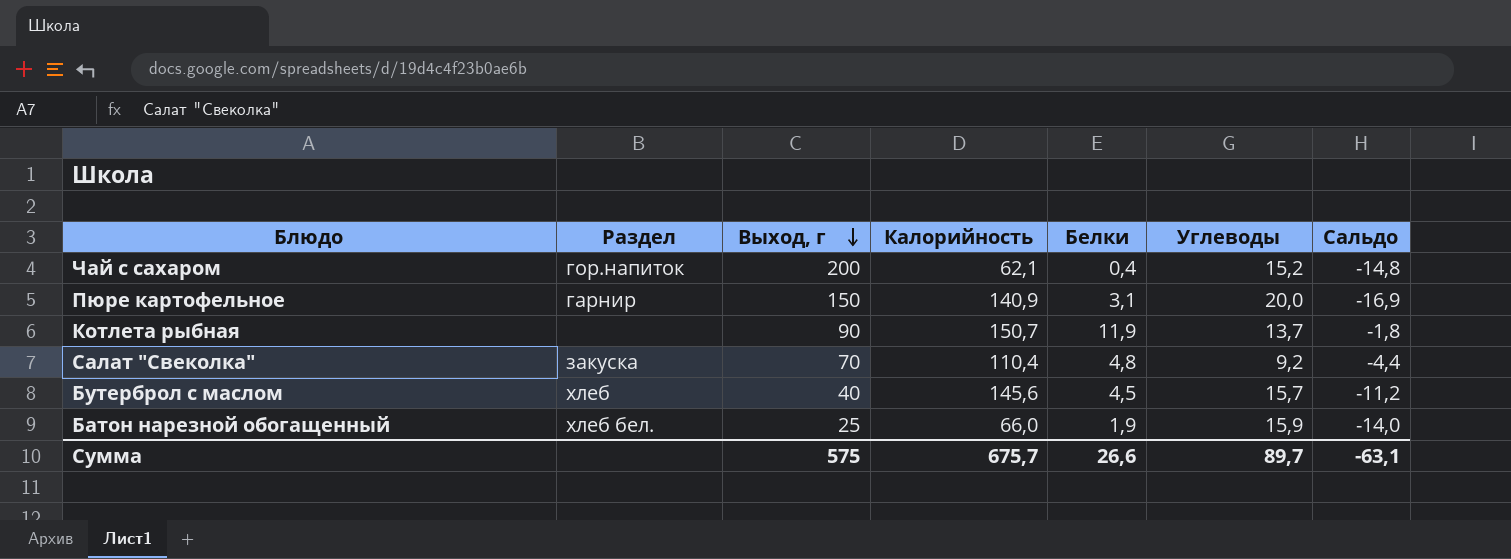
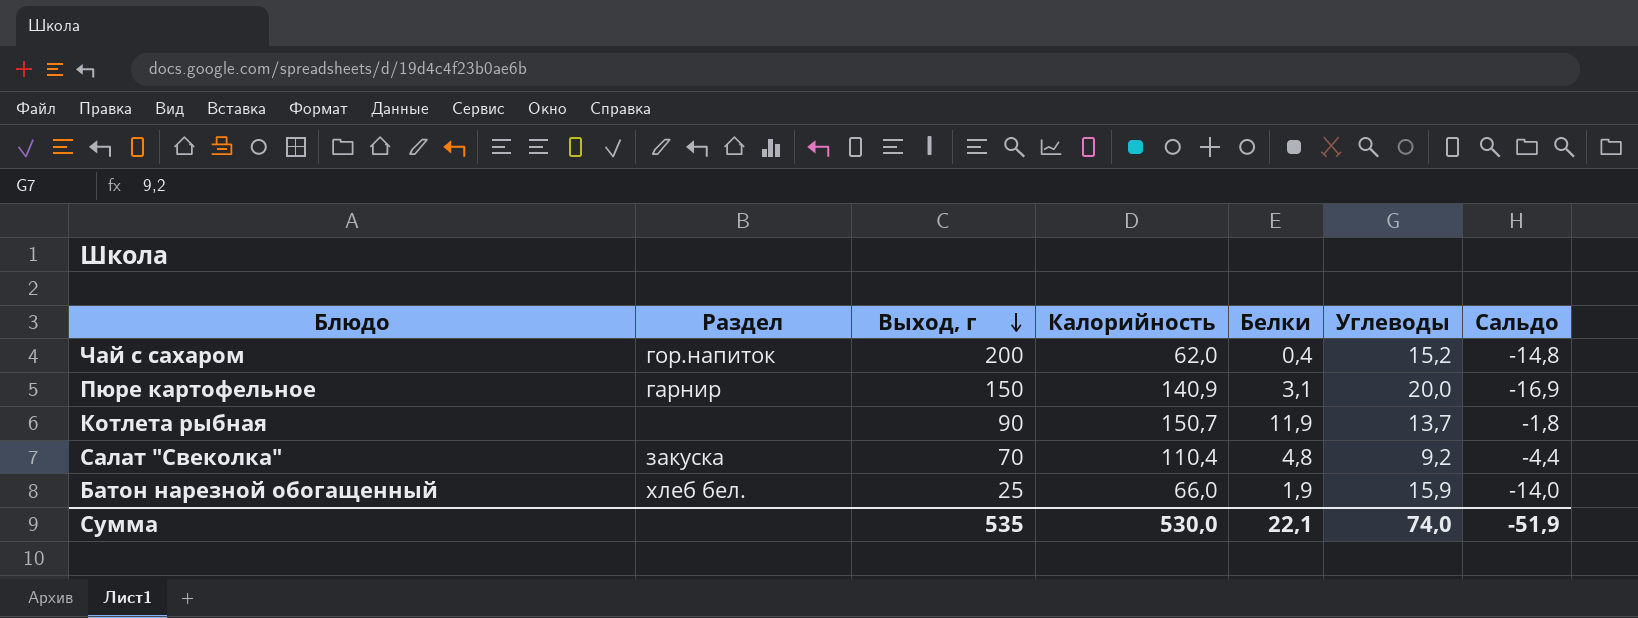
row Бутерброл с маслом: хлеб | 40 | 145,6 | 4,5 | 15,7 | -11,2 -> none
Чай с сахаром | Калорийность: 62,1 -> 62,0
Сумма | Выход, г: 575 -> 535
Сумма | Калорийность: 675,7 -> 530,0
Сумма | Белки: 26,6 -> 22,1
Сумма | Углеводы: 89,7 -> 74,0
Сумма | Сальдо: -63,1 -> -51,9

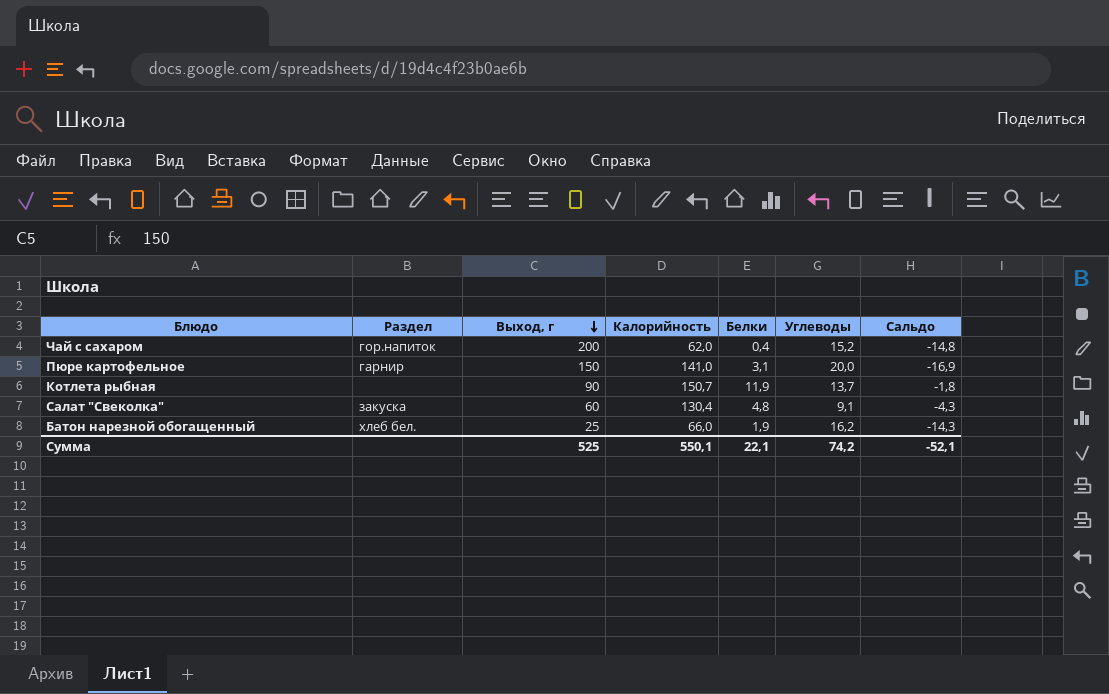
Пюре картофельное | Калорийность: 140,9 -> 141,0
Салат "Свеколка" | Выход, г: 70 -> 60
Салат "Свеколка" | Калорийность: 110,4 -> 130,4
Салат "Свеколка" | Углеводы: 9,2 -> 9,1
Салат "Свеколка" | Сальдо: -4,4 -> -4,3
Батон нарезной обогащенный | Углеводы: 15,9 -> 16,2
Батон нарезной обогащенный | Сальдо: -14,0 -> -14,3
Сумма | Выход, г: 535 -> 525
Сумма | Калорийность: 530,0 -> 550,1
Сумма | Углеводы: 74,0 -> 74,2
Сумма | Сальдо: -51,9 -> -52,1

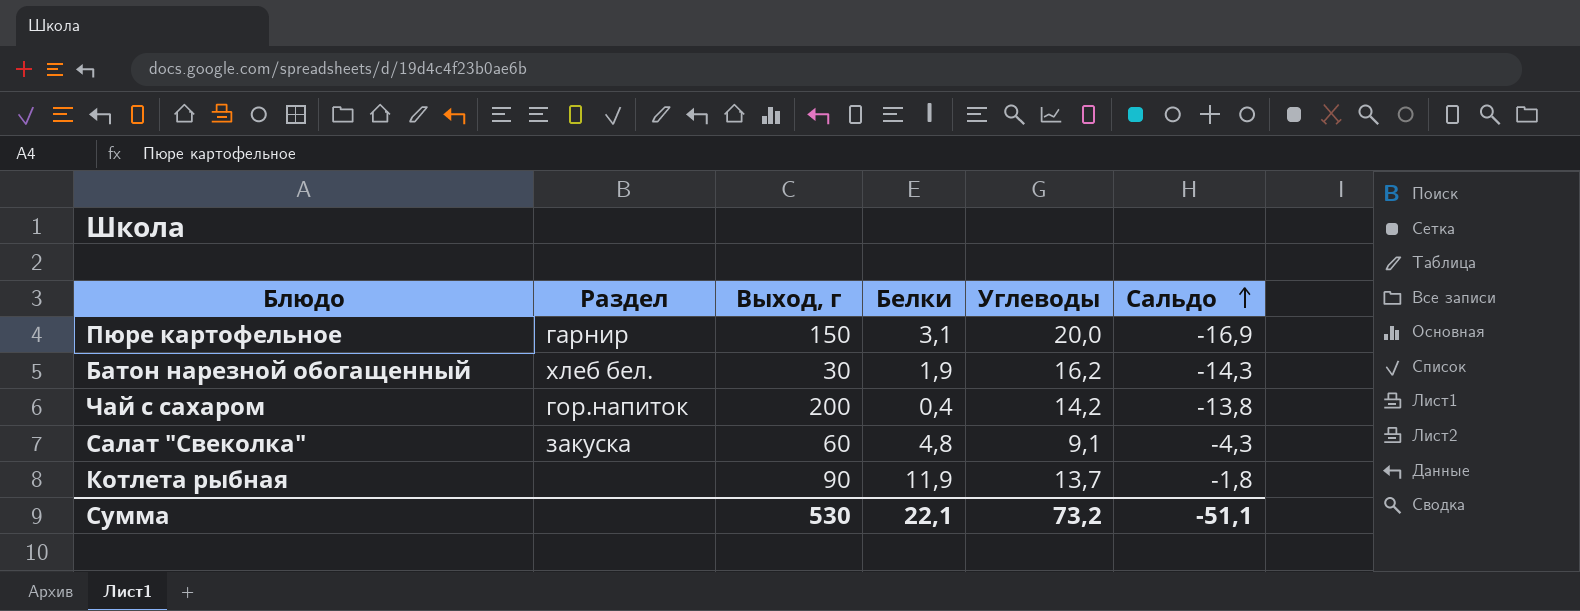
row order: Выход, г descending -> Сальдо ascending
column Калорийность | position: 4 -> none
Батон нарезной обогащенный | Выход, г: 25 -> 30
Чай с сахаром | Углеводы: 15,2 -> 14,2
Чай с сахаром | Сальдо: -14,8 -> -13,8
Сумма | Выход, г: 525 -> 530
Сумма | Углеводы: 74,2 -> 73,2
Сумма | Сальдо: -52,1 -> -51,1

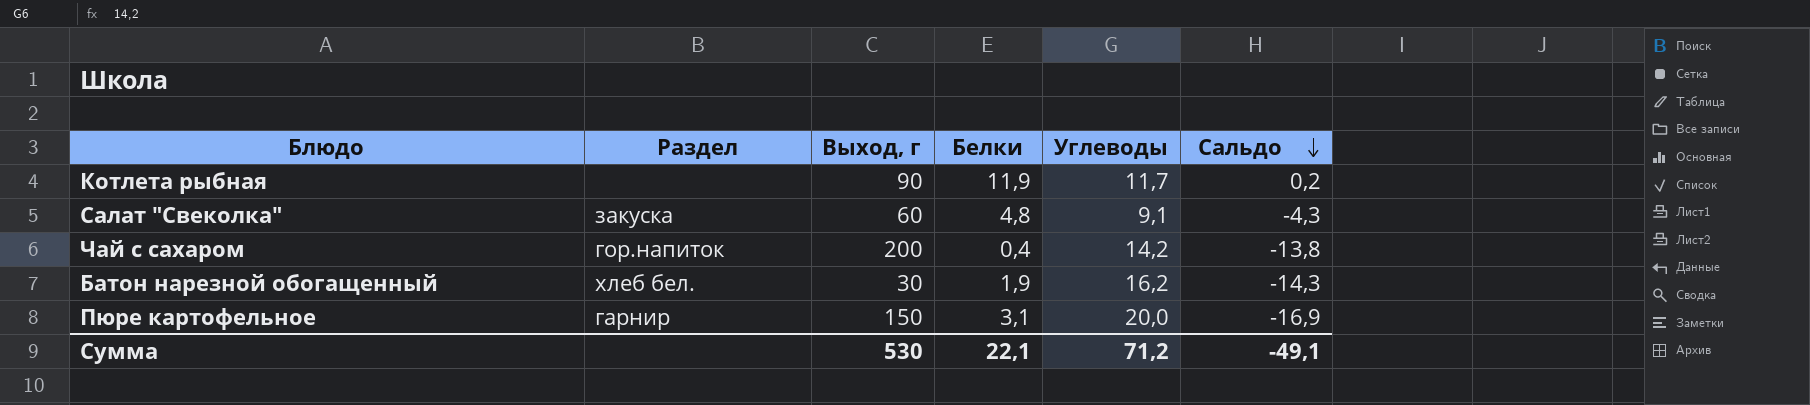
row order: Сальдо ascending -> Сальдо descending
Котлета рыбная | Углеводы: 13,7 -> 11,7
Котлета рыбная | Сальдо: -1,8 -> 0,2
Сумма | Углеводы: 73,2 -> 71,2
Сумма | Сальдо: -51,1 -> -49,1

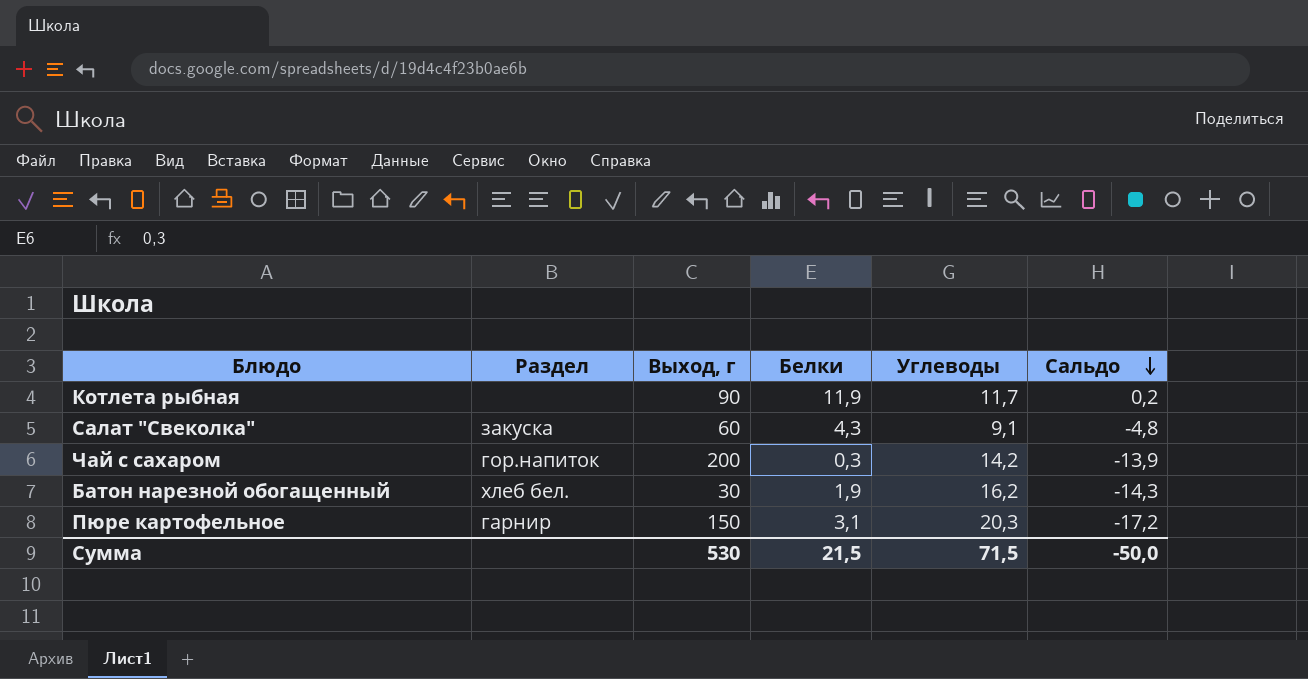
Салат "Свеколка" | Белки: 4,8 -> 4,3
Салат "Свеколка" | Сальдо: -4,3 -> -4,8
Чай с сахаром | Белки: 0,4 -> 0,3
Чай с сахаром | Сальдо: -13,8 -> -13,9
Пюре картофельное | Углеводы: 20,0 -> 20,3
Пюре картофельное | Сальдо: -16,9 -> -17,2
Сумма | Белки: 22,1 -> 21,5
Сумма | Углеводы: 71,2 -> 71,5
Сумма | Сальдо: -49,1 -> -50,0

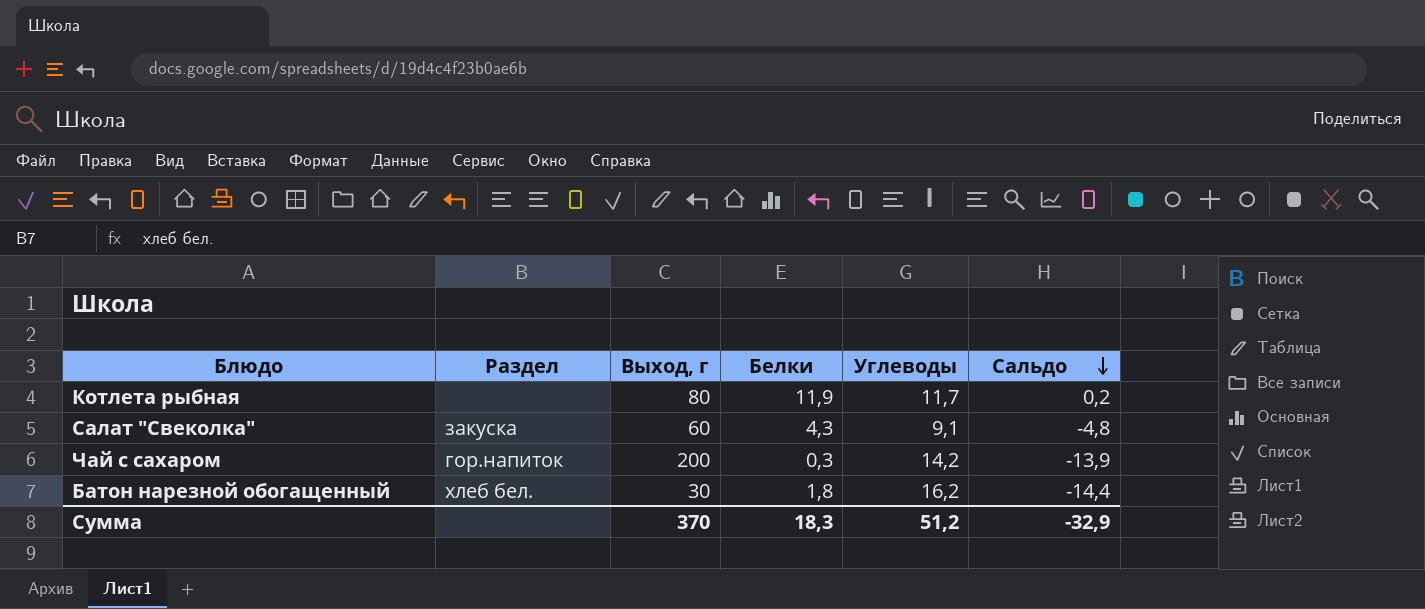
row Пюре картофельное: гарнир | 150 | 3,1 | 20,3 | -17,2 -> none
Котлета рыбная | Выход, г: 90 -> 80
Батон нарезной обогащенный | Белки: 1,9 -> 1,8
Батон нарезной обогащенный | Сальдо: -14,3 -> -14,4
Сумма | Выход, г: 530 -> 370
Сумма | Белки: 21,5 -> 18,3
Сумма | Углеводы: 71,5 -> 51,2
Сумма | Сальдо: -50,0 -> -32,9

